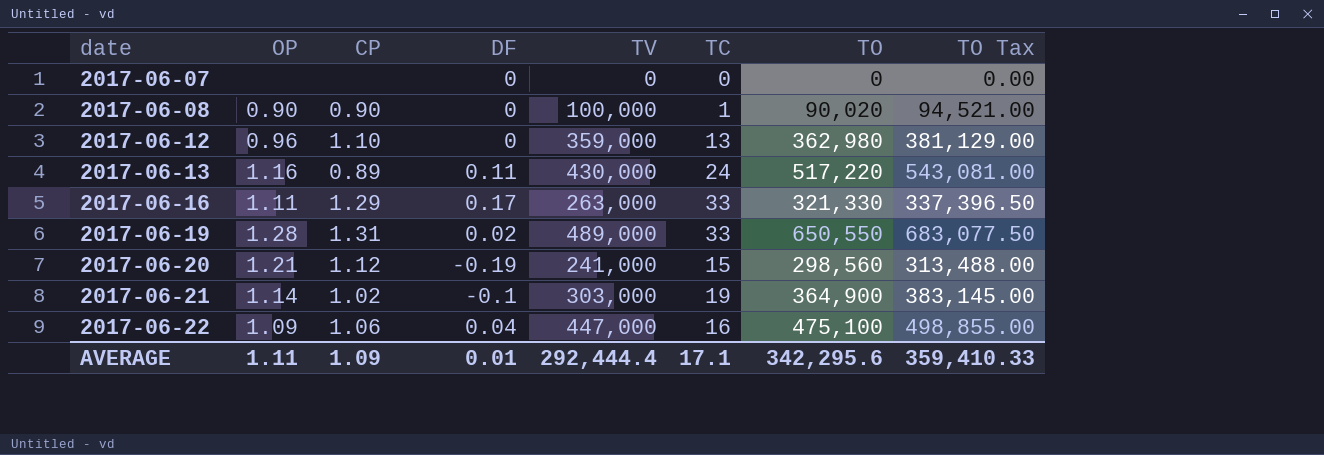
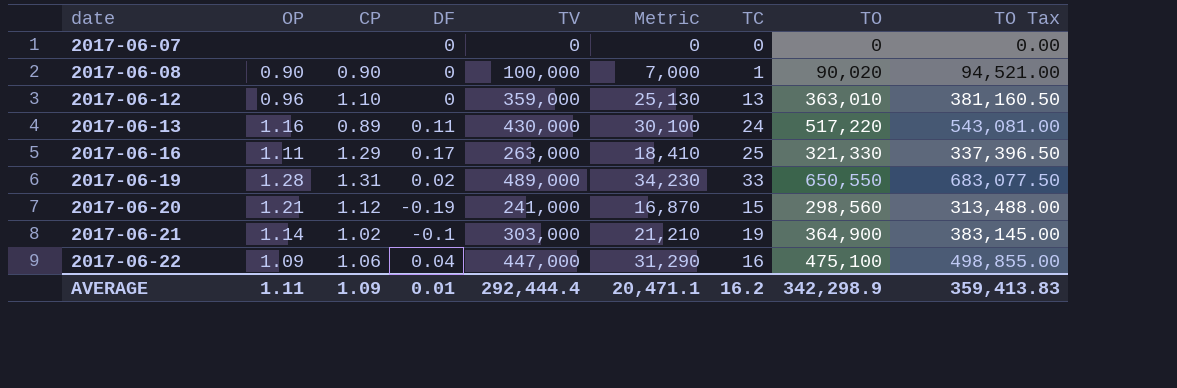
column Metric | formula: none -> [TV] * 0.07
2017-06-12 | TO: 362,980 -> 363,010
2017-06-12 | TO Tax: 381,129.00 -> 381,160.50
2017-06-16 | TC: 33 -> 25
AVERAGE | TC: 17.1 -> 16.2
AVERAGE | TO: 342,295.6 -> 342,298.9
AVERAGE | TO Tax: 359,410.33 -> 359,413.83

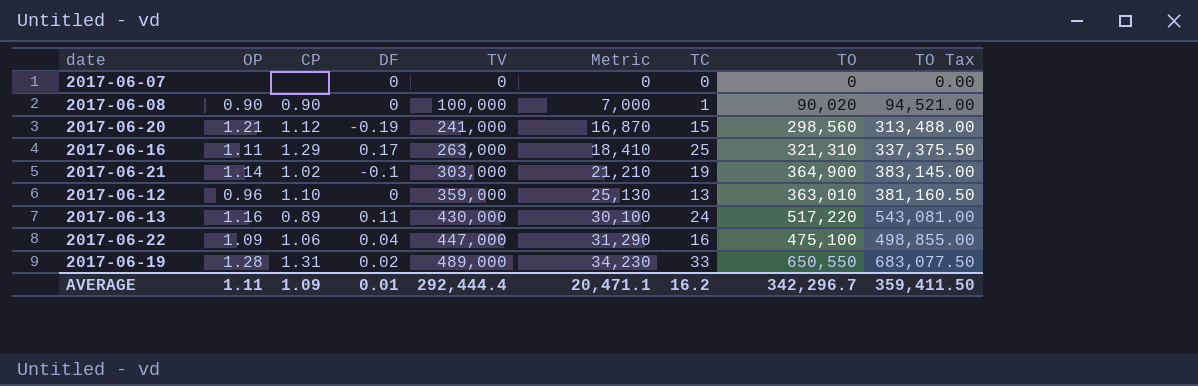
row order: date ascending -> TV ascending
2017-06-16 | TO: 321,330 -> 321,310
2017-06-16 | TO Tax: 337,396.50 -> 337,375.50
AVERAGE | TO: 342,298.9 -> 342,296.7
AVERAGE | TO Tax: 359,413.83 -> 359,411.50

